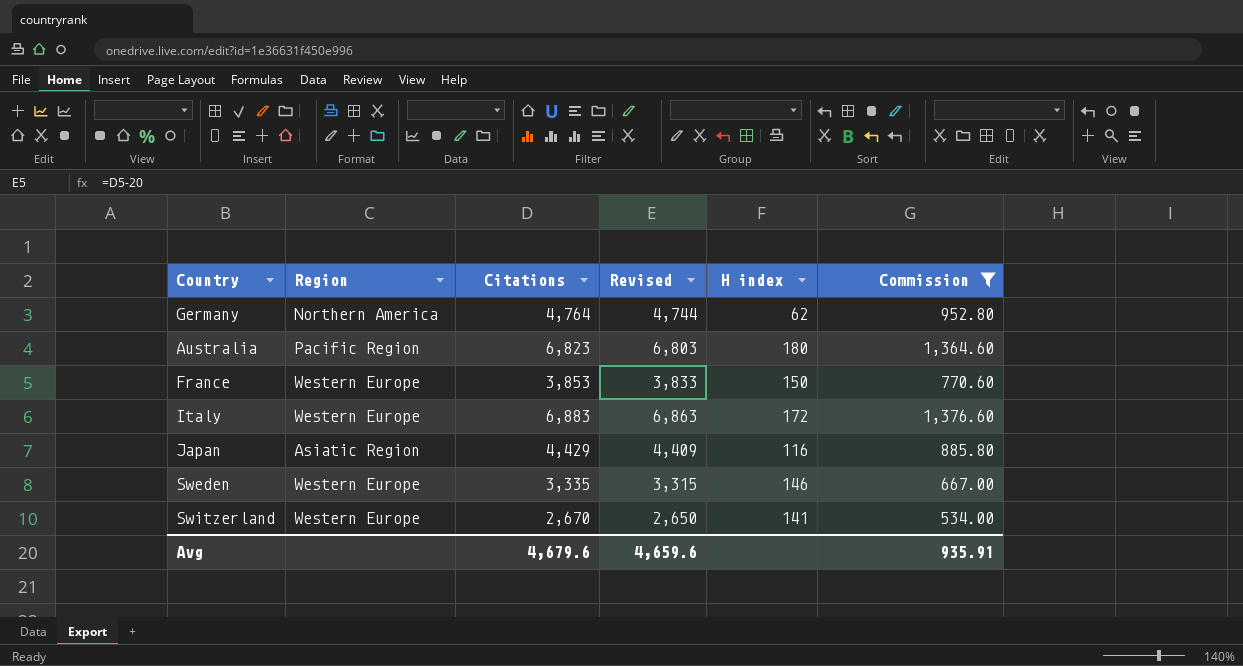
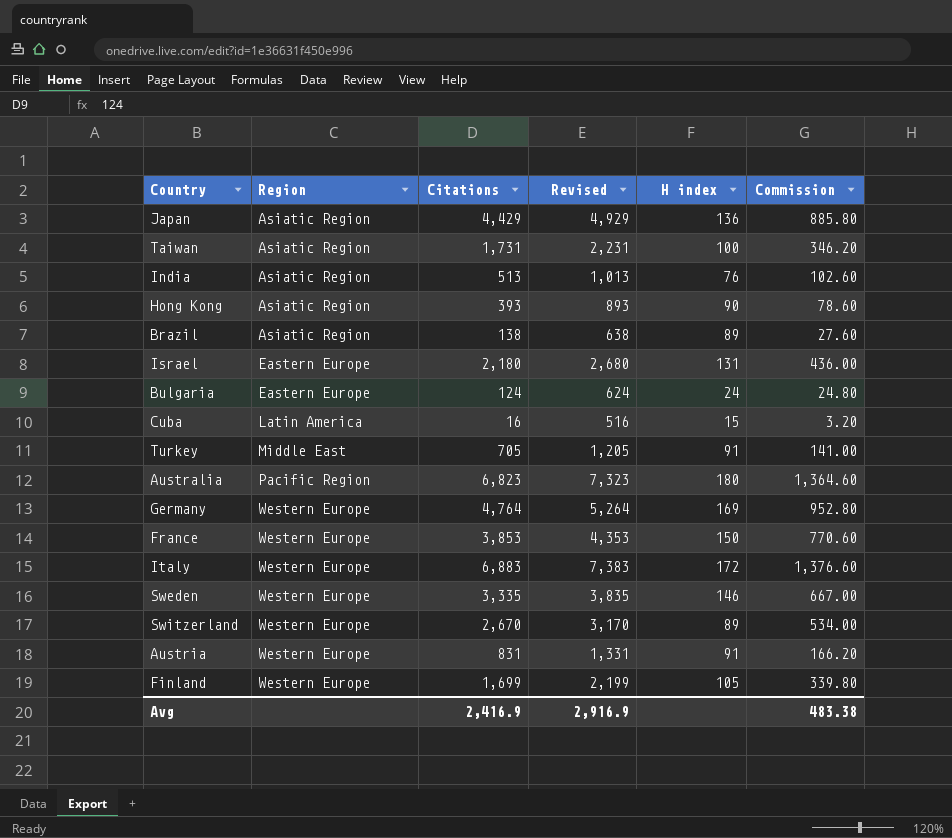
filter: Commission >= 534.00 -> none
row order: none -> Region ascending
column Revised | formula: [Citations] - 20 -> [Citations] + 500
Japan | H index: 116 -> 136
Germany | Region: Northern America -> Western Europe
Germany | H index: 62 -> 169
Switzerland | H index: 141 -> 89
Avg | Citations: 4,679.6 -> 2,416.9
Avg | Revised: 4,659.6 -> 2,916.9
Avg | Commission: 935.91 -> 483.38

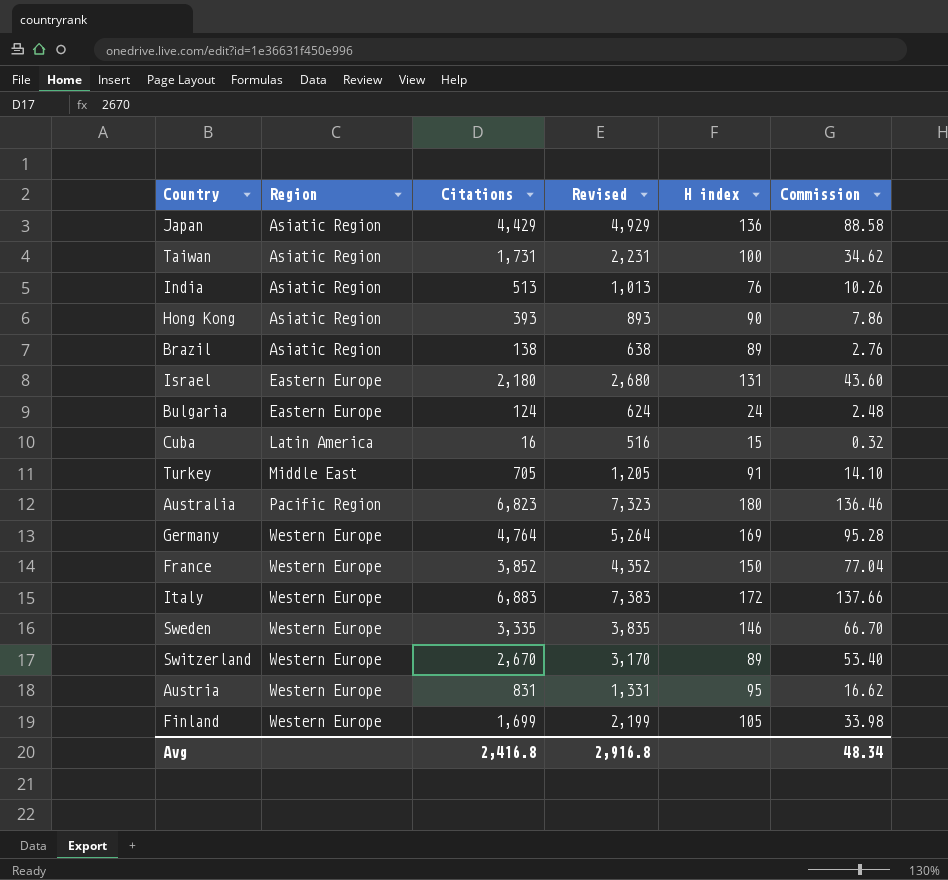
column Commission | formula: [Citations] * 0.2 -> [Citations] * 0.02
France | Citations: 3,853 -> 3,852
France | Revised: 4,353 -> 4,352
Austria | H index: 91 -> 95
Avg | Citations: 2,416.9 -> 2,416.8
Avg | Revised: 2,916.9 -> 2,916.8
Avg | Commission: 483.38 -> 48.34

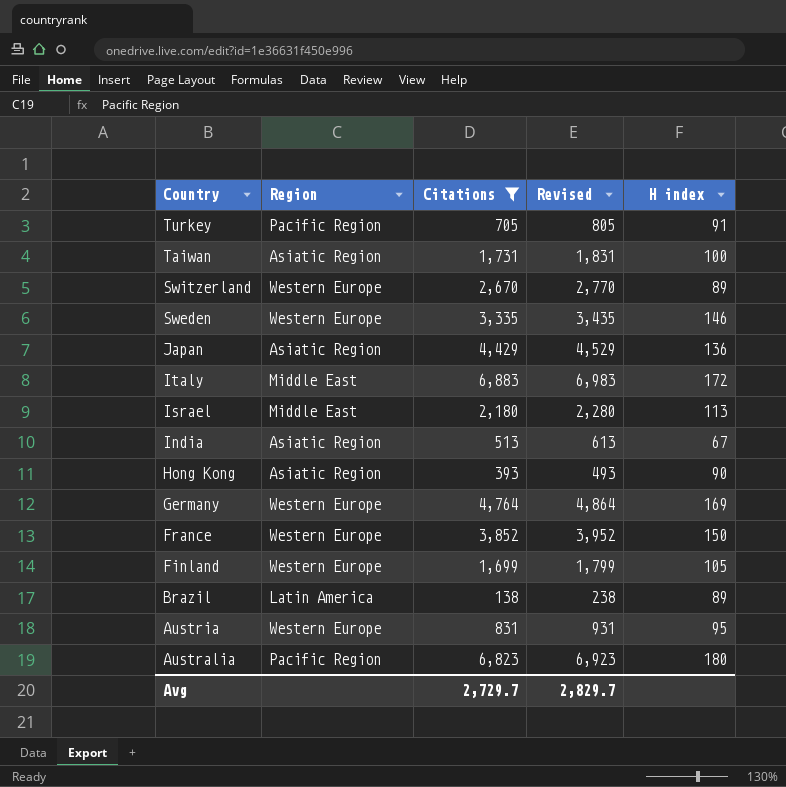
filter: none -> Citations >= 138
row order: Region ascending -> Country descending
column Commission | formula: [Citations] * 0.02 -> none
column Revised | formula: [Citations] + 500 -> [Citations] + 100
Turkey | Region: Middle East -> Pacific Region
Italy | Region: Western Europe -> Middle East
Israel | Region: Eastern Europe -> Middle East
Israel | H index: 131 -> 113
India | H index: 76 -> 67
Brazil | Region: Asiatic Region -> Latin America
Avg | Citations: 2,416.8 -> 2,729.7
Avg | Revised: 2,916.8 -> 2,829.7

